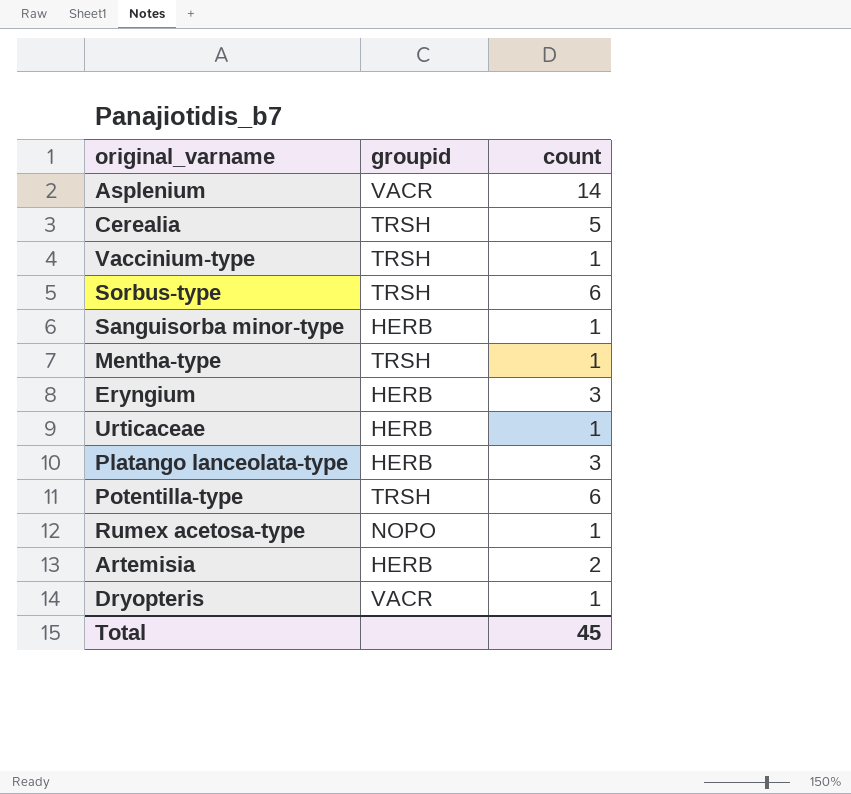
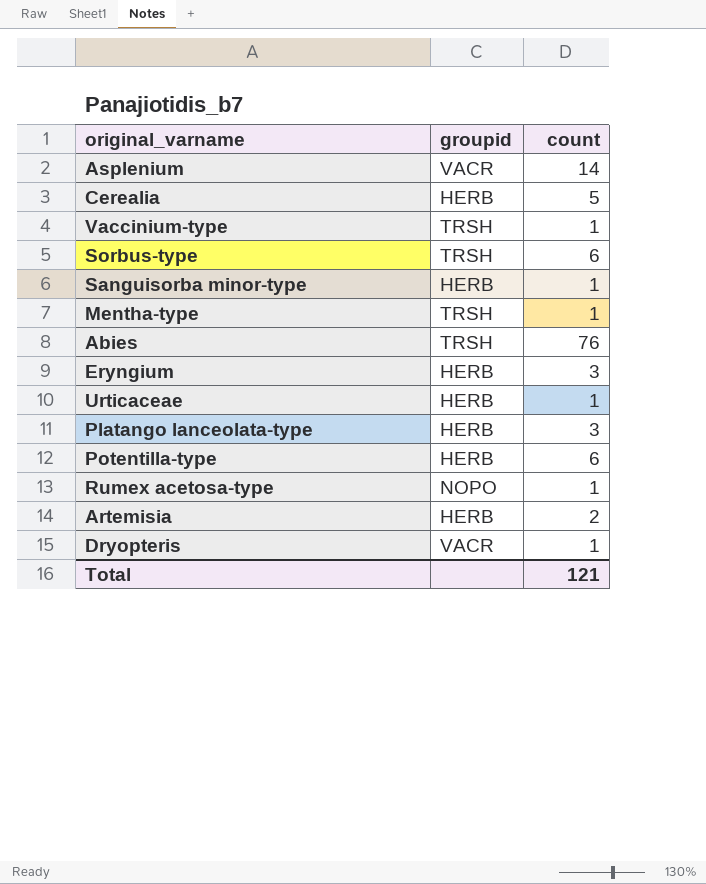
Cerealia | groupid: TRSH -> HERB
row Abies: none -> TRSH | 76
Potentilla-type | groupid: TRSH -> HERB
Total | count: 45 -> 121

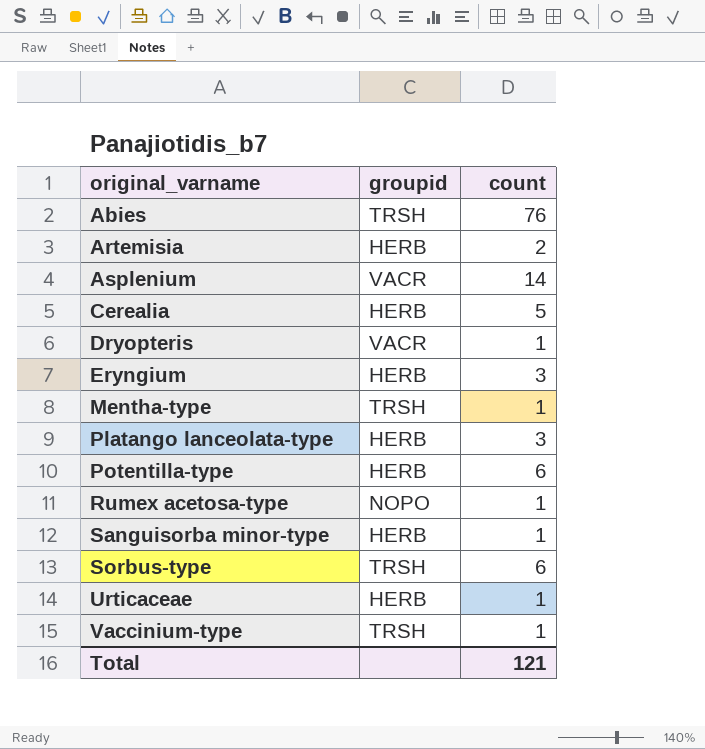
row order: none -> original_varname ascending

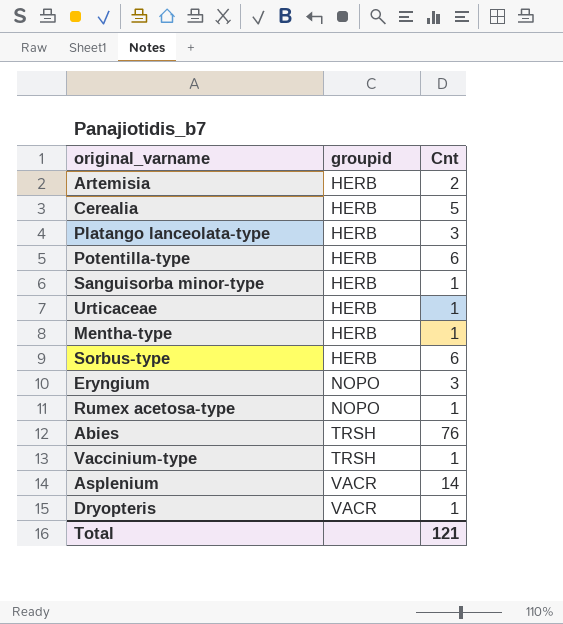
row order: original_varname ascending -> groupid ascending
column name: count -> Cnt
Mentha-type | groupid: TRSH -> HERB
Sorbus-type | groupid: TRSH -> HERB
Eryngium | groupid: HERB -> NOPO

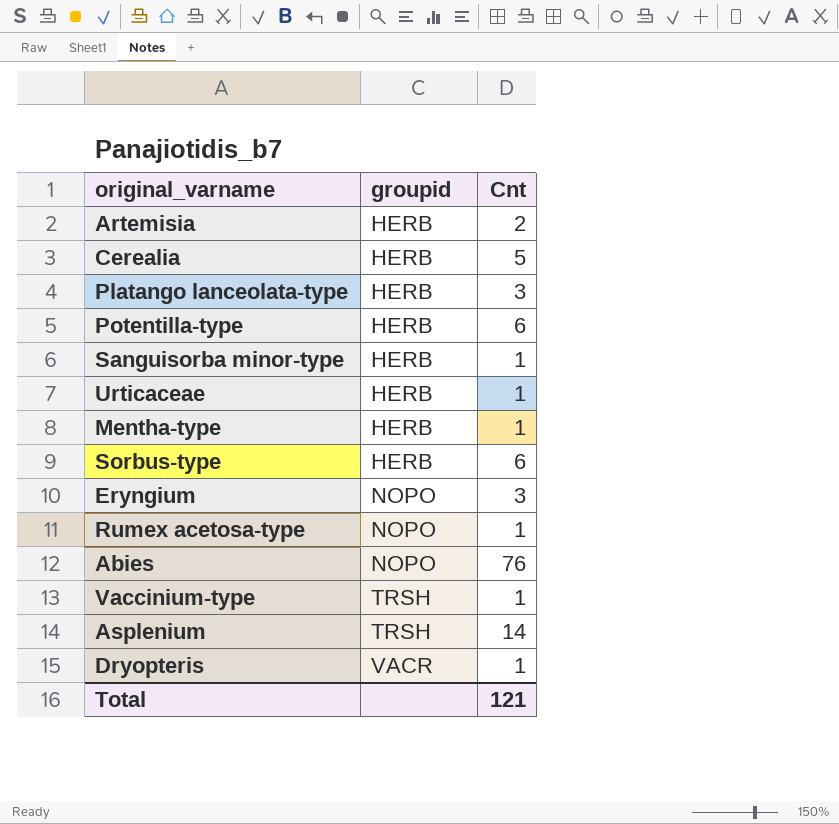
Abies | groupid: TRSH -> NOPO
Asplenium | groupid: VACR -> TRSH

